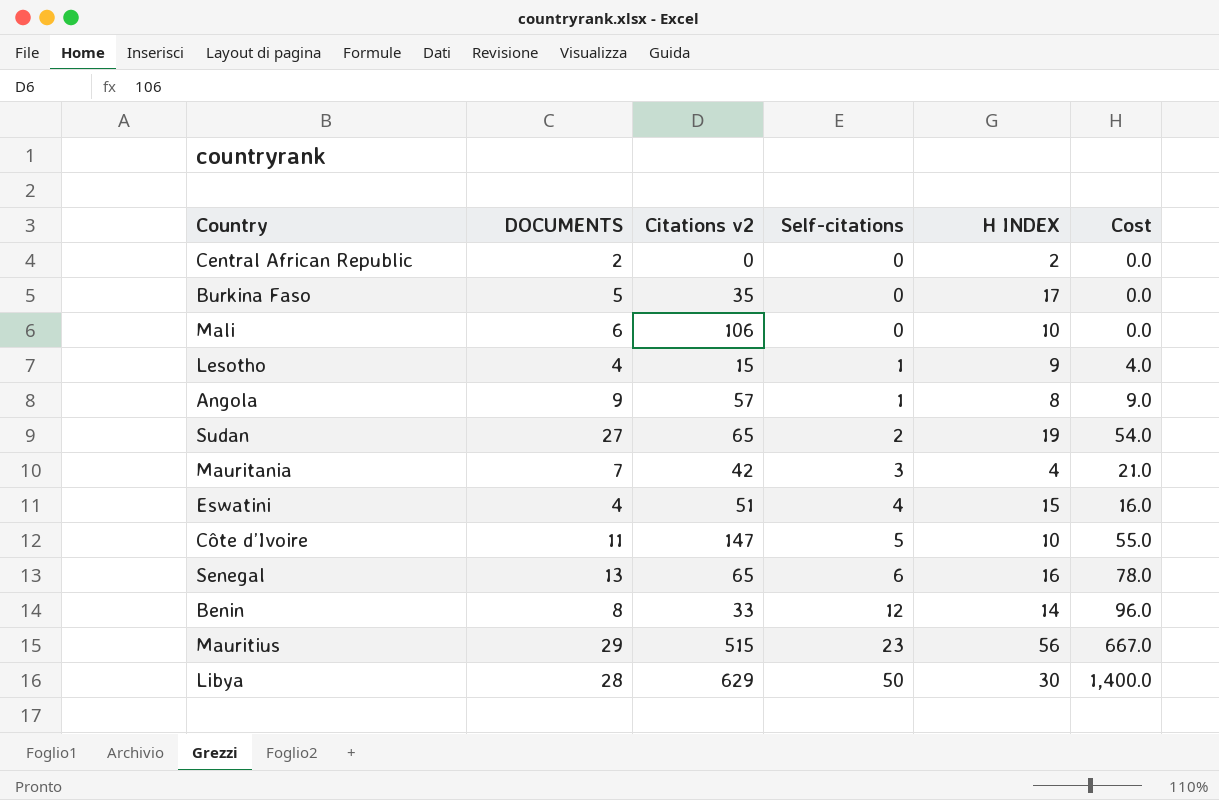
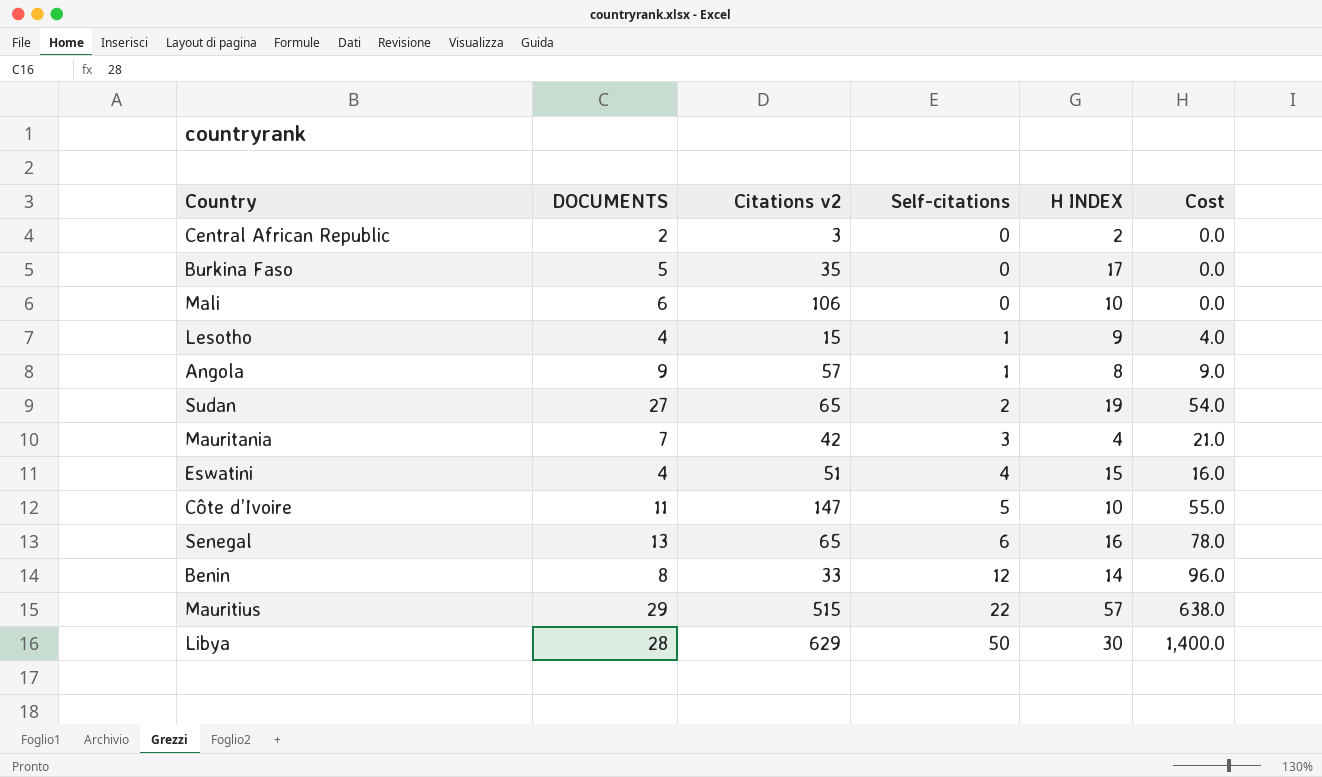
Central African Republic | Citations v2: 0 -> 3
Mauritius | Self-citations: 23 -> 22
Mauritius | H INDEX: 56 -> 57
Mauritius | Cost: 667.0 -> 638.0

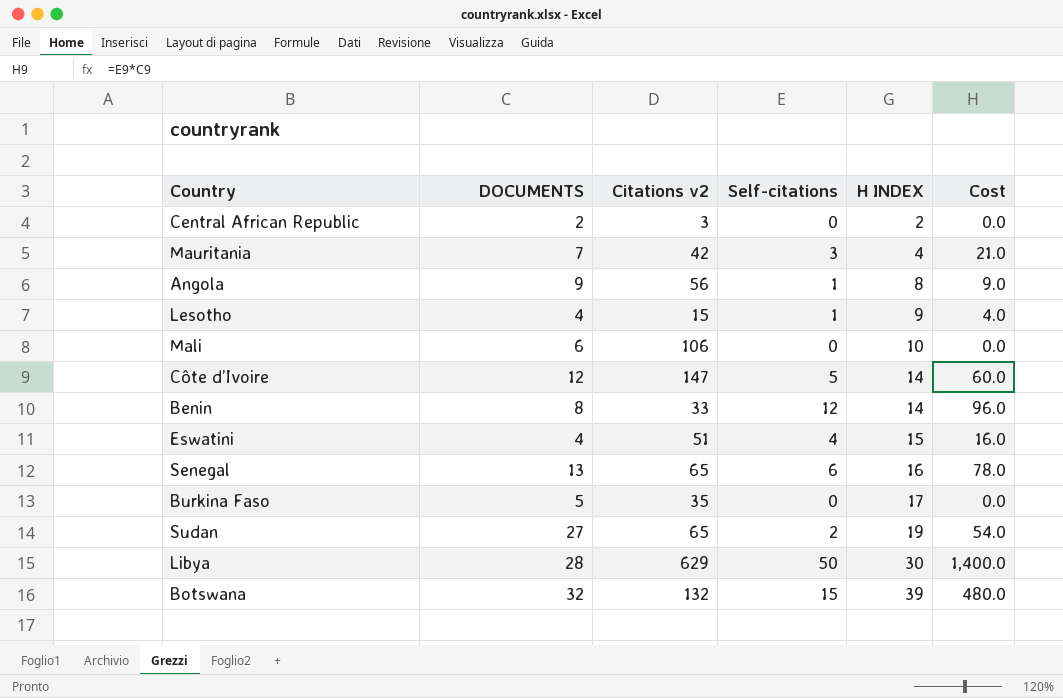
row order: Self-citations ascending -> H INDEX ascending
row Mauritius: 29 | 515 | 22 | 57 | 638.0 -> none
Angola | Citations v2: 57 -> 56
Côte d’Ivoire | DOCUMENTS: 11 -> 12
Côte d’Ivoire | H INDEX: 10 -> 14
Côte d’Ivoire | Cost: 55.0 -> 60.0
row Botswana: none -> 32 | 132 | 15 | 39 | 480.0

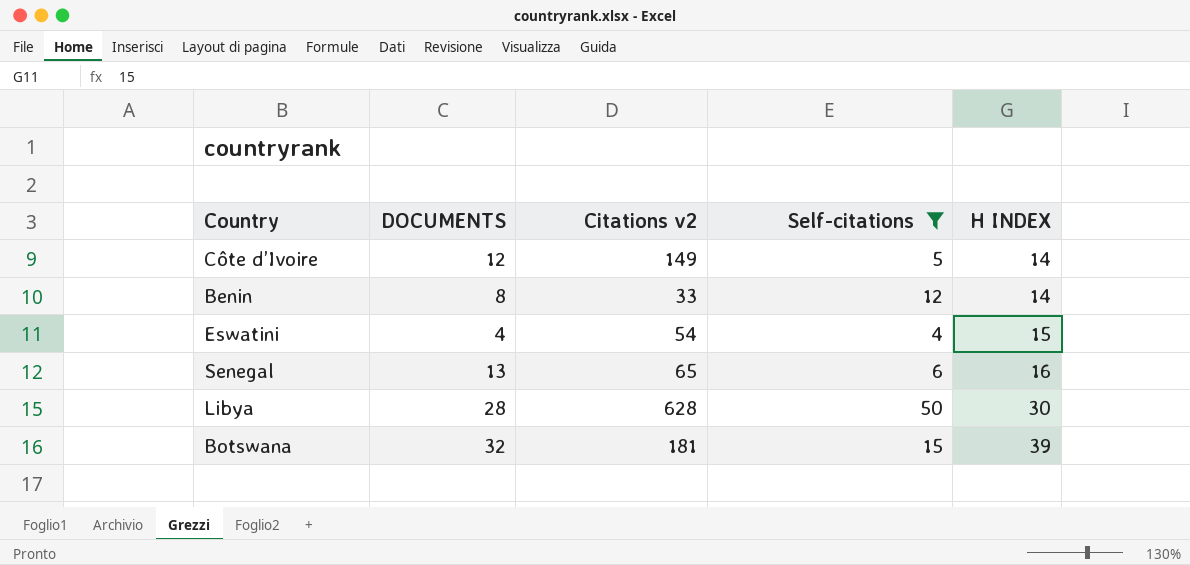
filter: none -> Self-citations >= 4
column Cost | formula: [DOCUMENTS] * [Self-citations] -> none
Côte d’Ivoire | Citations v2: 147 -> 149
Eswatini | Citations v2: 51 -> 54
Libya | Citations v2: 629 -> 628
Botswana | Citations v2: 132 -> 181

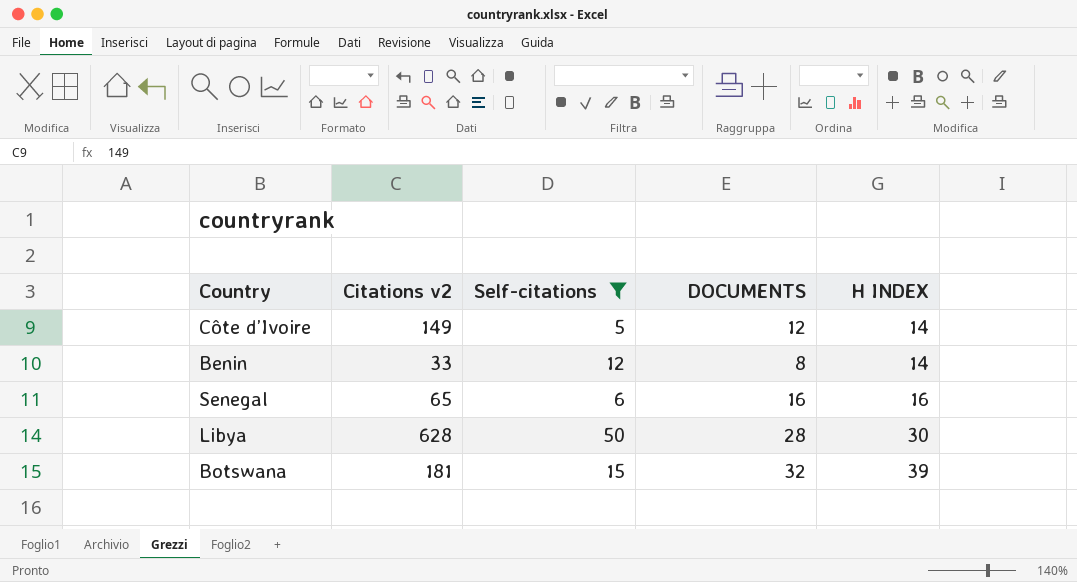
column DOCUMENTS | position: 2 -> 4
row Eswatini: 4 | 54 | 4 | 15 -> none
Senegal | DOCUMENTS: 13 -> 16

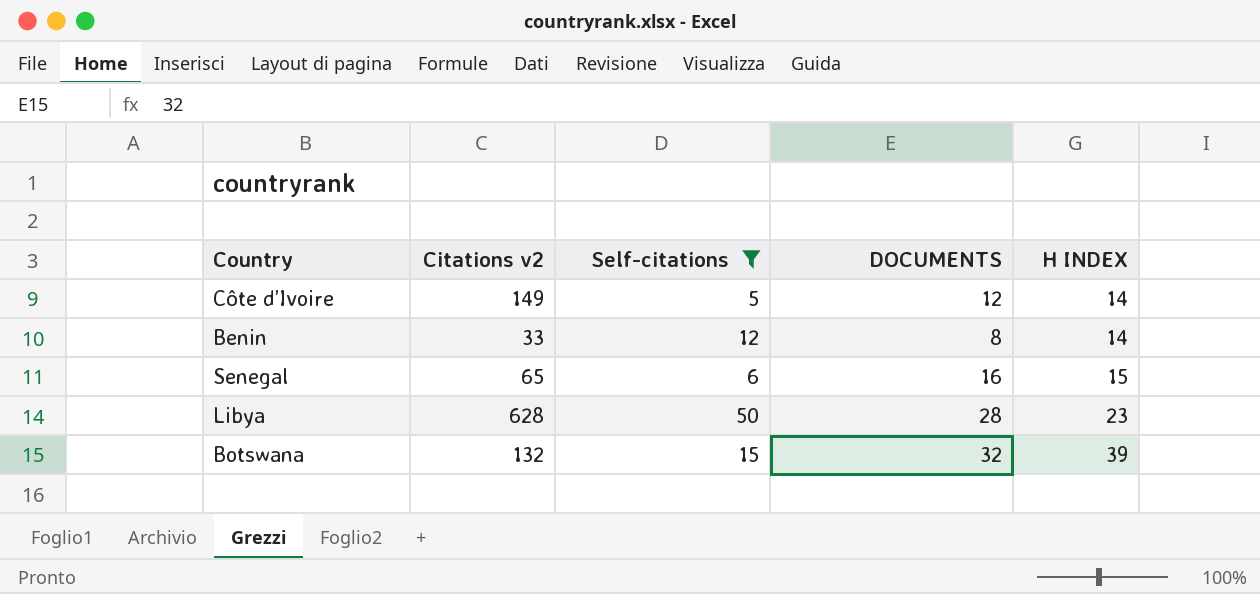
Senegal | H INDEX: 16 -> 15
Libya | H INDEX: 30 -> 23
Botswana | Citations v2: 181 -> 132

